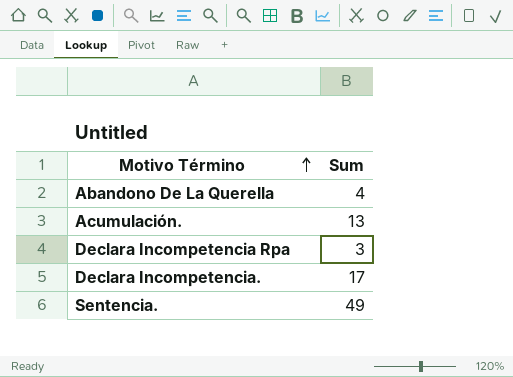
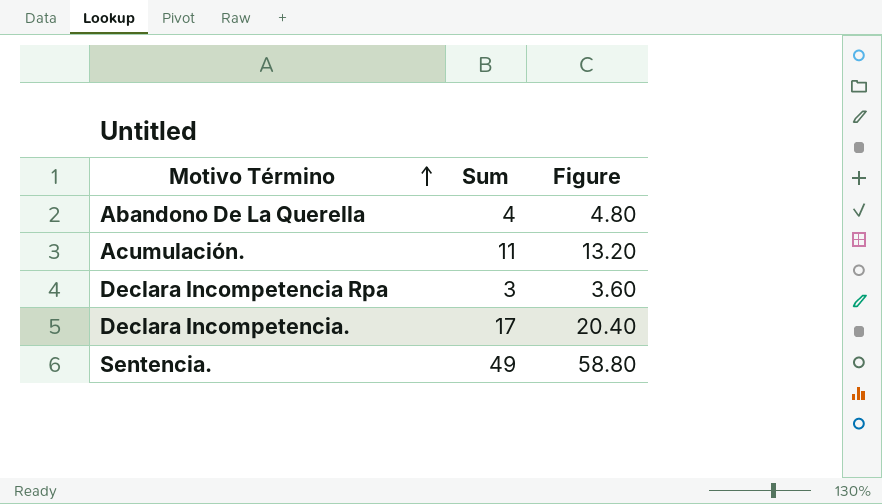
column Figure | formula: none -> [Sum] * 1.2
Acumulación. | Sum: 13 -> 11

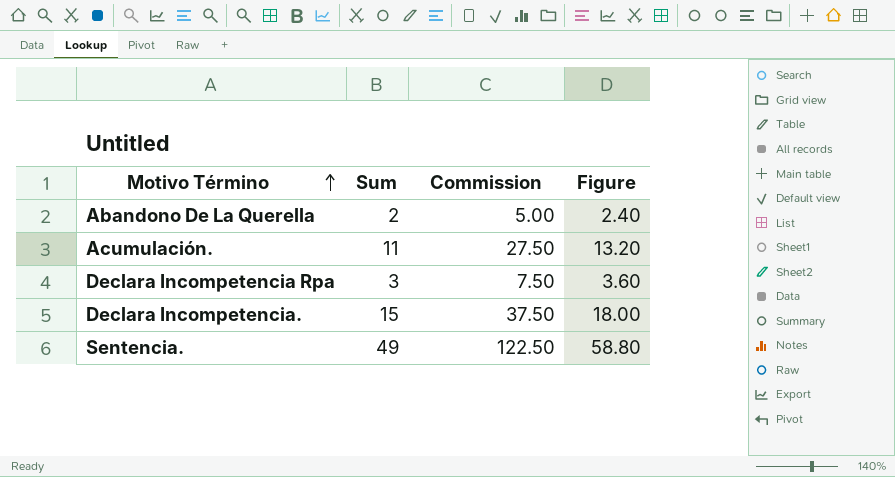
column Commission | formula: none -> [Sum] * 2.5
Abandono De La Querella | Sum: 4 -> 2
Abandono De La Querella | Figure: 4.80 -> 2.40
Declara Incompetencia. | Sum: 17 -> 15
Declara Incompetencia. | Figure: 20.40 -> 18.00

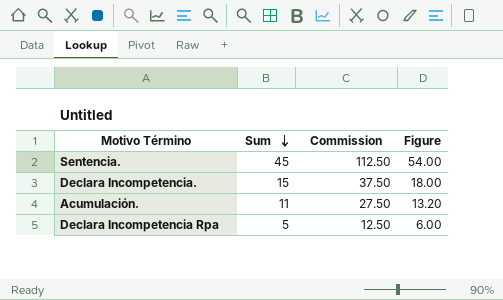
row order: Motivo Término ascending -> Sum descending
row Abandono De La Querella: 2 | 5.00 | 2.40 -> none
Sentencia. | Sum: 49 -> 45
Sentencia. | Commission: 122.50 -> 112.50
Sentencia. | Figure: 58.80 -> 54.00
Declara Incompetencia Rpa | Sum: 3 -> 5
Declara Incompetencia Rpa | Commission: 7.50 -> 12.50
Declara Incompetencia Rpa | Figure: 3.60 -> 6.00

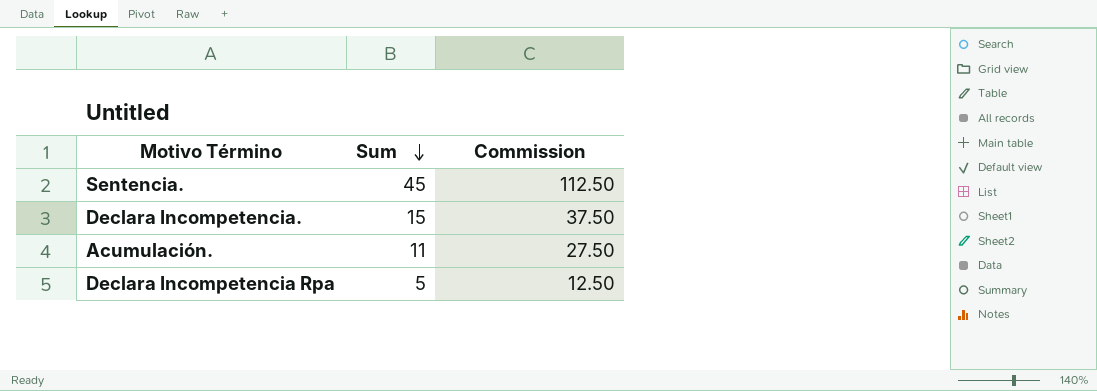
column Figure | formula: [Sum] * 1.2 -> none

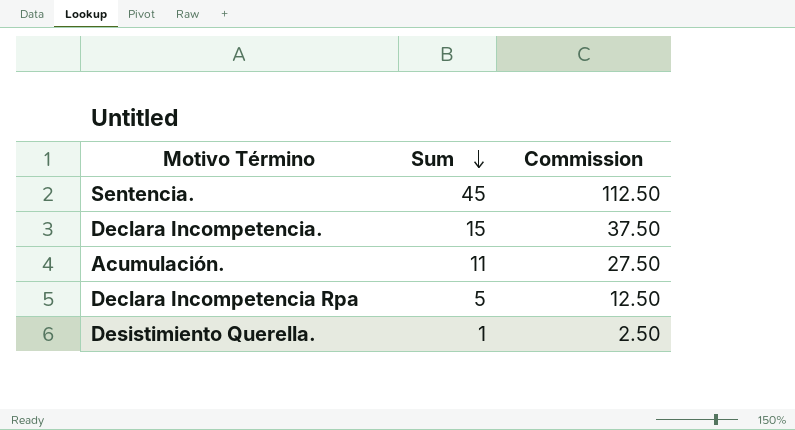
row Desistimiento Querella.: none -> 1 | 2.50

